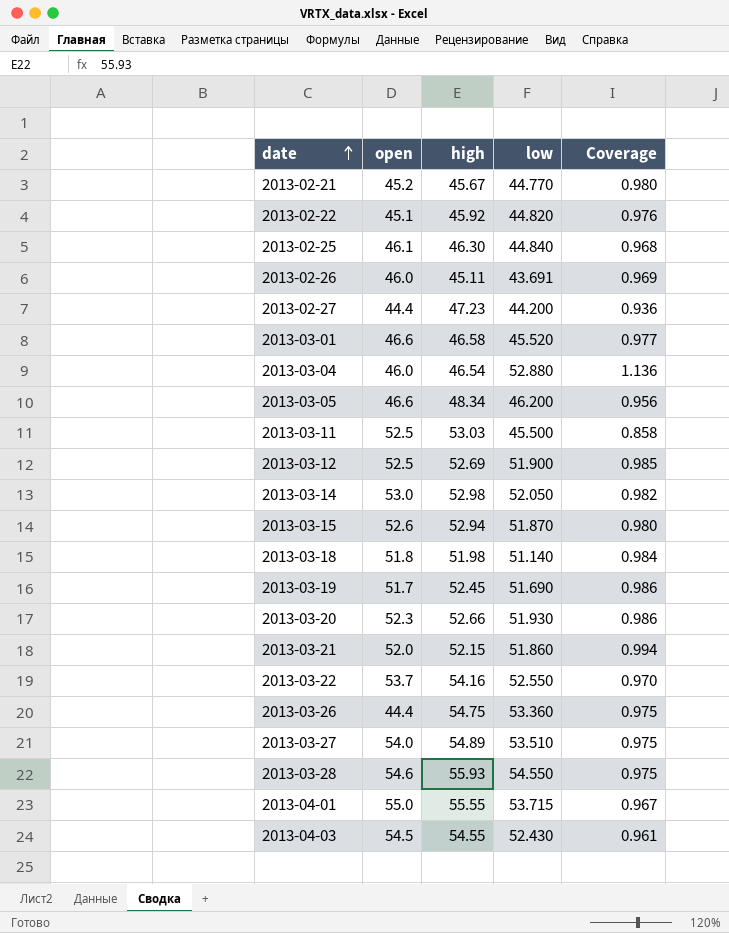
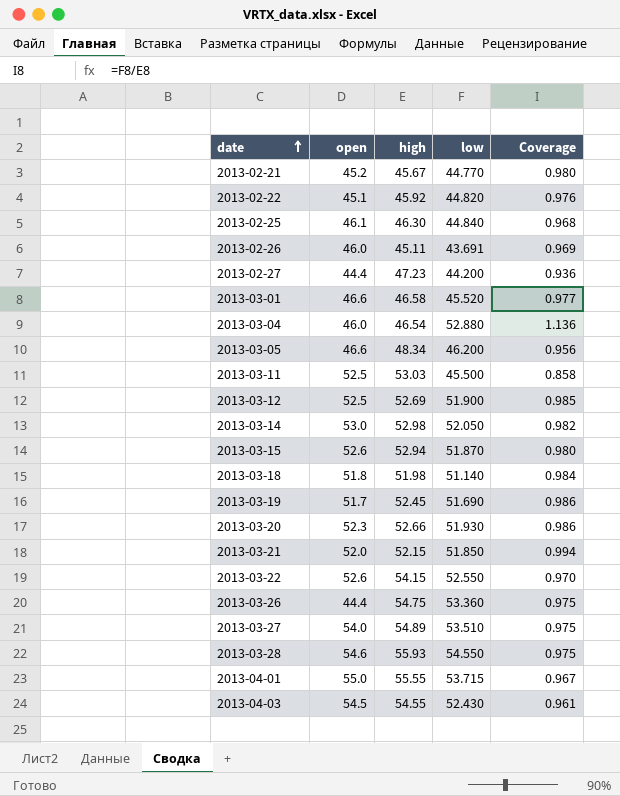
2013-03-21 | low: 51.860 -> 51.850
2013-03-22 | open: 53.7 -> 52.6
2013-03-22 | high: 54.16 -> 54.15

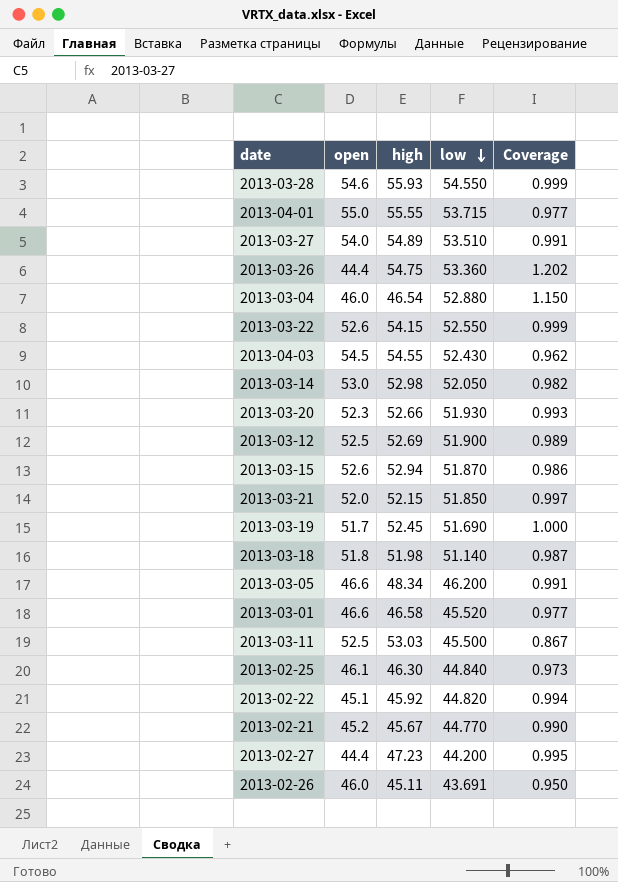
row order: date ascending -> low descending
column Coverage | formula: [low] / [high] -> [low] / [open]

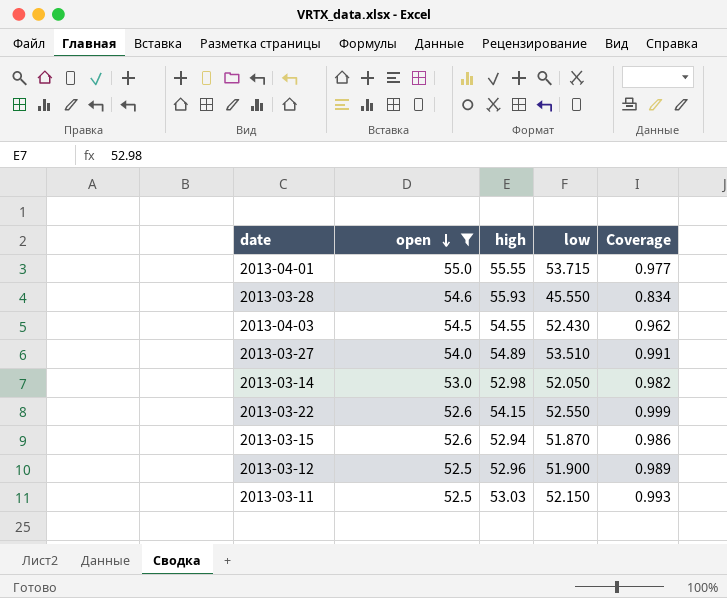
filter: none -> open >= 52.5
row order: low descending -> open descending
2013-03-28 | low: 54.550 -> 45.550
2013-03-28 | Coverage: 0.999 -> 0.834
2013-03-12 | high: 52.69 -> 52.96
2013-03-11 | low: 45.500 -> 52.150
2013-03-11 | Coverage: 0.867 -> 0.993

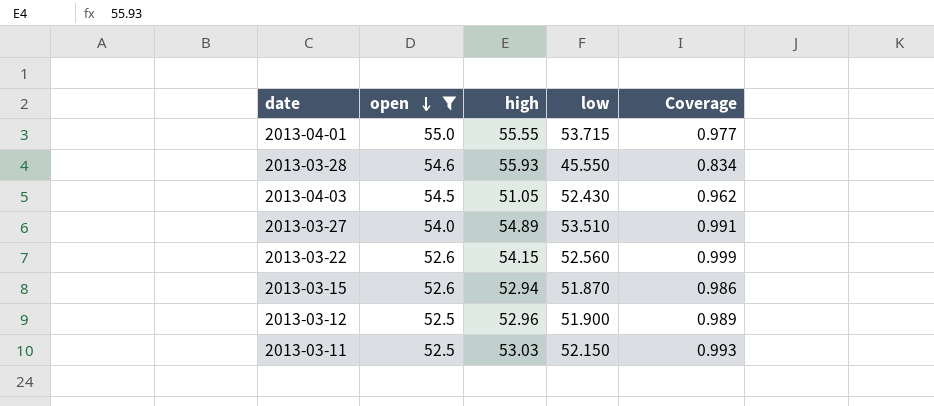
row 2013-03-14: 53.0 | 52.98 | 52.050 | 0.982 -> none
2013-04-03 | high: 54.55 -> 51.05
2013-03-22 | low: 52.550 -> 52.560

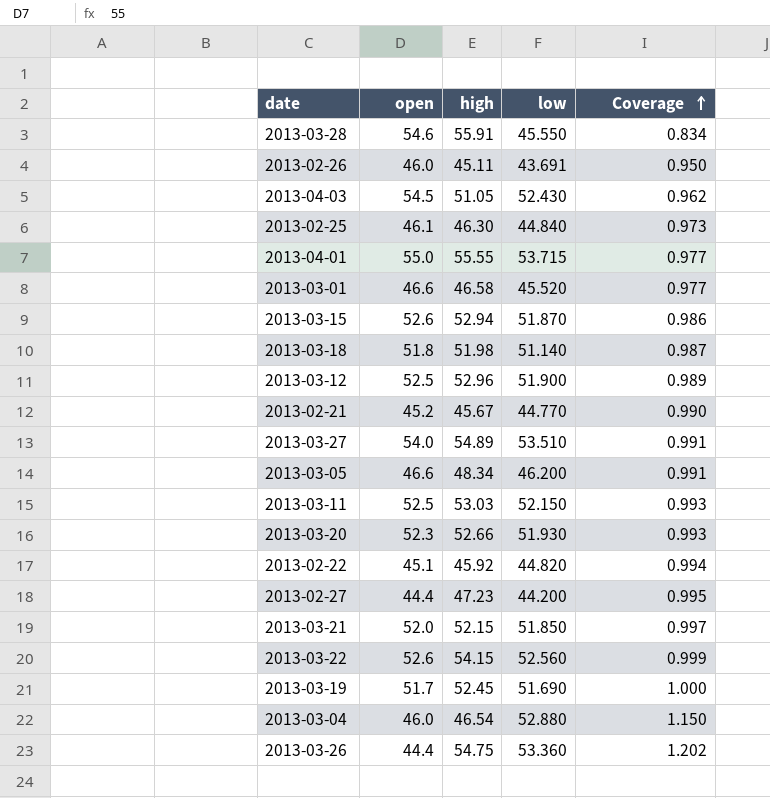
filter: open >= 52.5 -> none
row order: open descending -> Coverage ascending
2013-03-28 | high: 55.93 -> 55.91

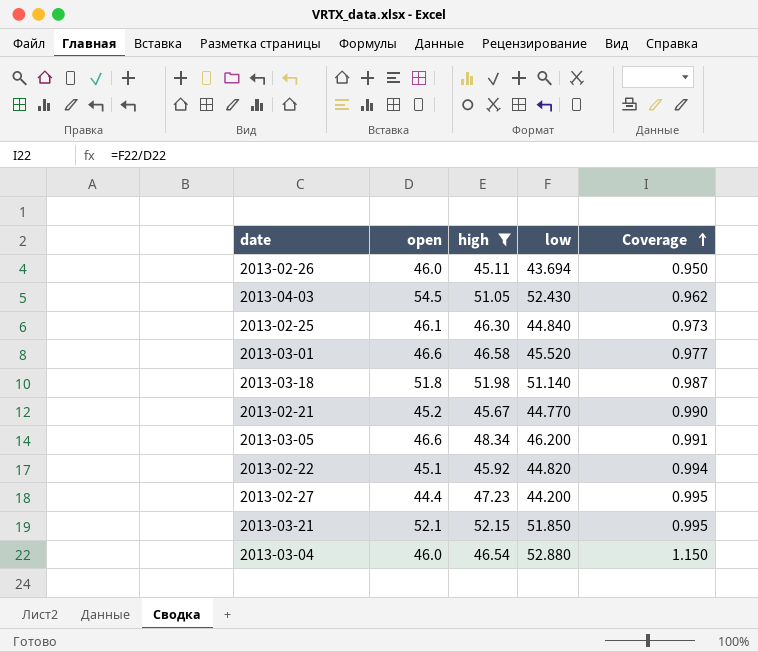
filter: none -> high <= 52.15
2013-02-26 | low: 43.691 -> 43.694
2013-03-21 | open: 52.0 -> 52.1
2013-03-21 | Coverage: 0.997 -> 0.995

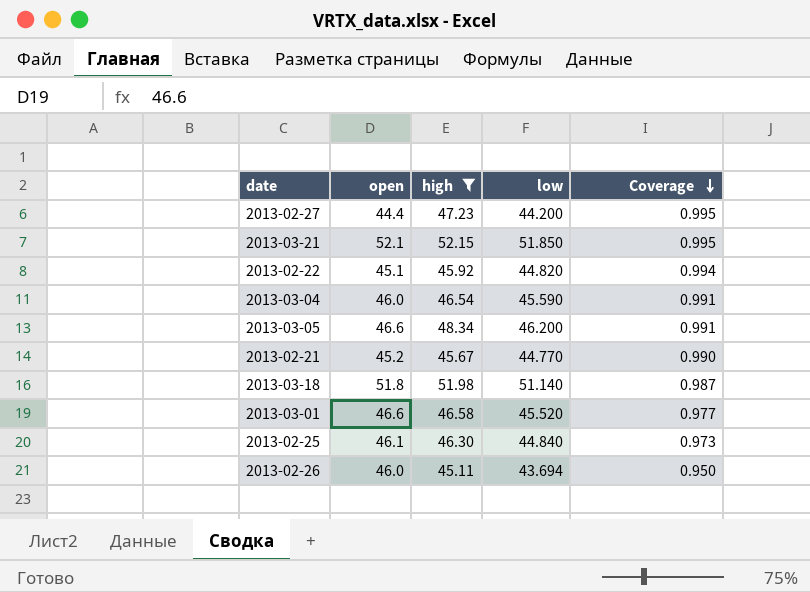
row order: Coverage ascending -> Coverage descending
row 2013-04-03: 54.5 | 51.05 | 52.430 | 0.962 -> none
2013-03-04 | low: 52.880 -> 45.590
2013-03-04 | Coverage: 1.150 -> 0.991

